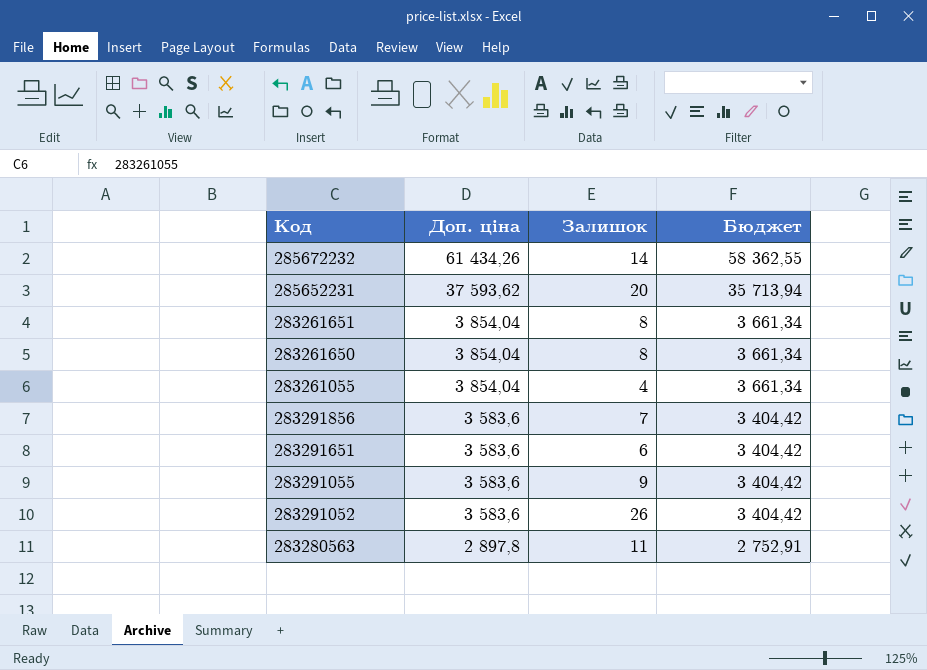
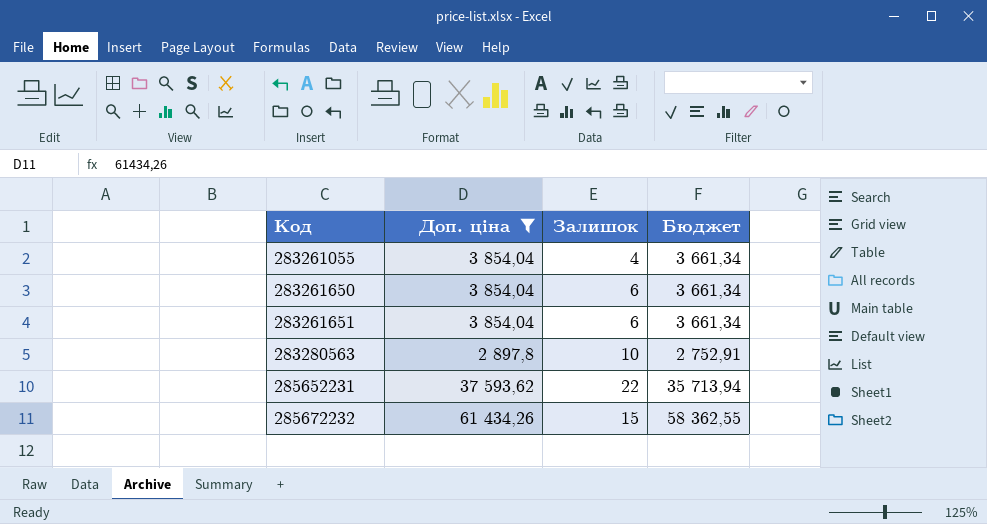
filter: none -> Доп. ціна != 3 583,6
row order: Доп. ціна descending -> Код ascending
283261650 | Залишок: 8 -> 6
283261651 | Залишок: 8 -> 6
283280563 | Залишок: 11 -> 10
285652231 | Залишок: 20 -> 22
285672232 | Залишок: 14 -> 15

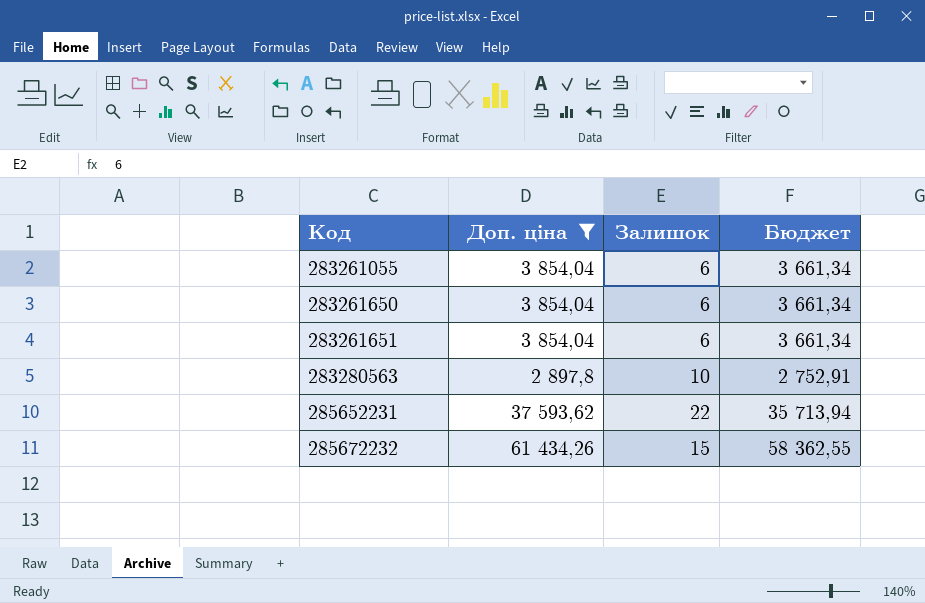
283261055 | Залишок: 4 -> 6

